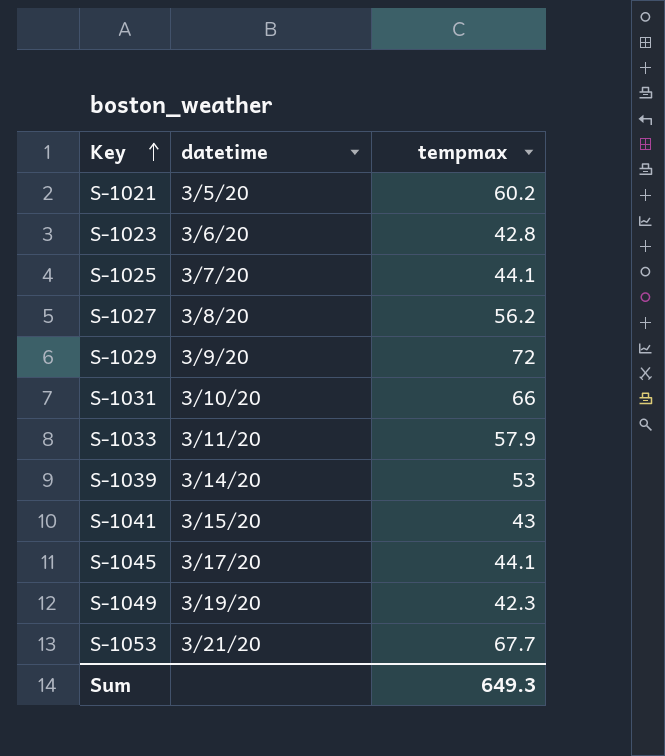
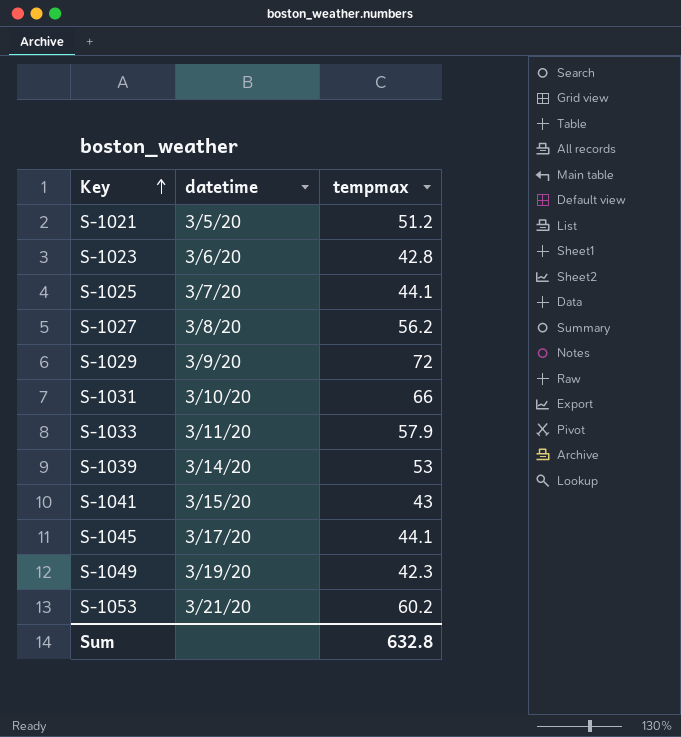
S-1021 | tempmax: 60.2 -> 51.2
S-1053 | tempmax: 67.7 -> 60.2
Sum | tempmax: 649.3 -> 632.8

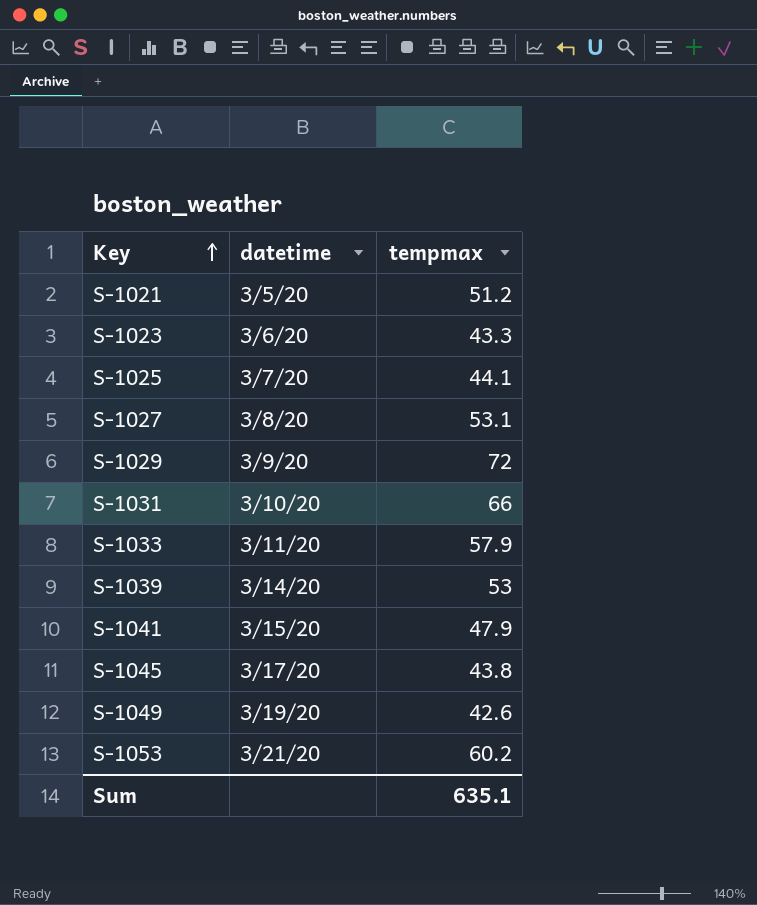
S-1023 | tempmax: 42.8 -> 43.3
S-1027 | tempmax: 56.2 -> 53.1
S-1041 | tempmax: 43 -> 47.9
S-1045 | tempmax: 44.1 -> 43.8
S-1049 | tempmax: 42.3 -> 42.6
Sum | tempmax: 632.8 -> 635.1

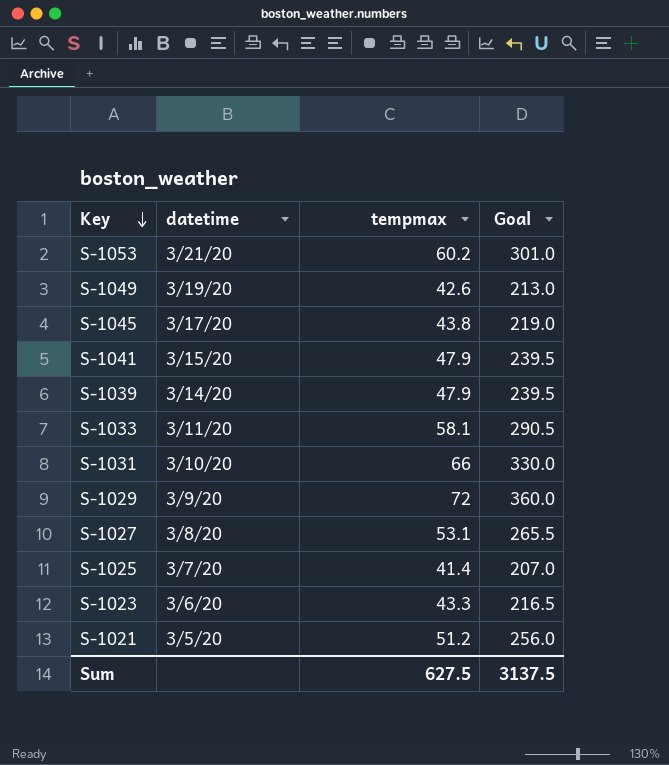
row order: Key ascending -> Key descending
column Goal | formula: none -> [tempmax] * 5
S-1039 | tempmax: 53 -> 47.9
S-1033 | tempmax: 57.9 -> 58.1
S-1025 | tempmax: 44.1 -> 41.4
Sum | tempmax: 635.1 -> 627.5

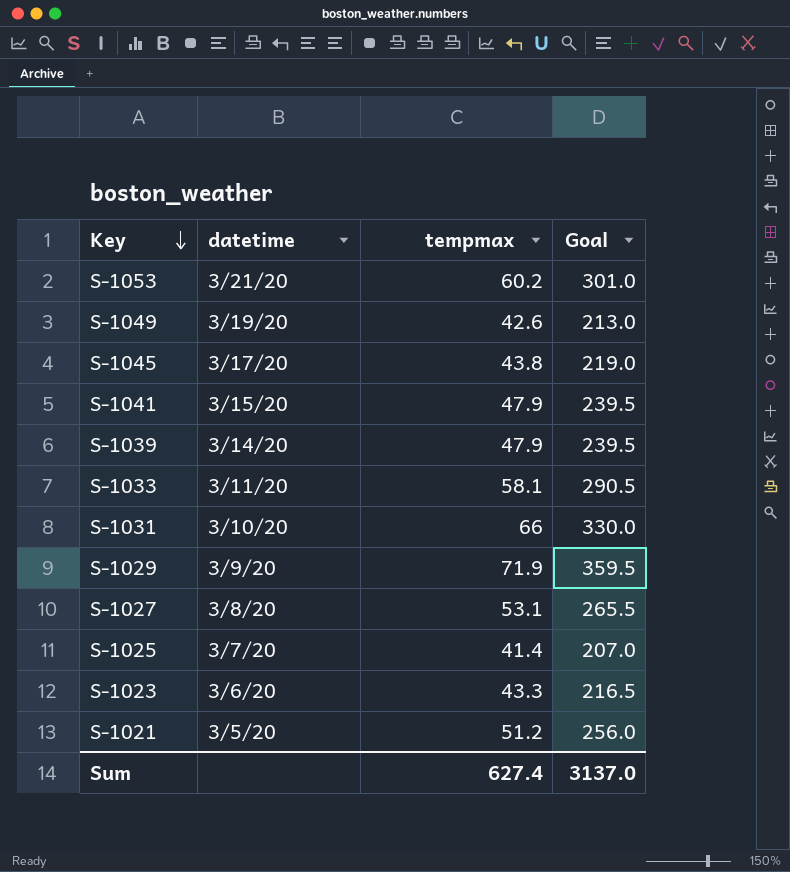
S-1029 | tempmax: 72 -> 71.9
S-1029 | Goal: 360.0 -> 359.5
Sum | tempmax: 627.5 -> 627.4
Sum | Goal: 3137.5 -> 3137.0

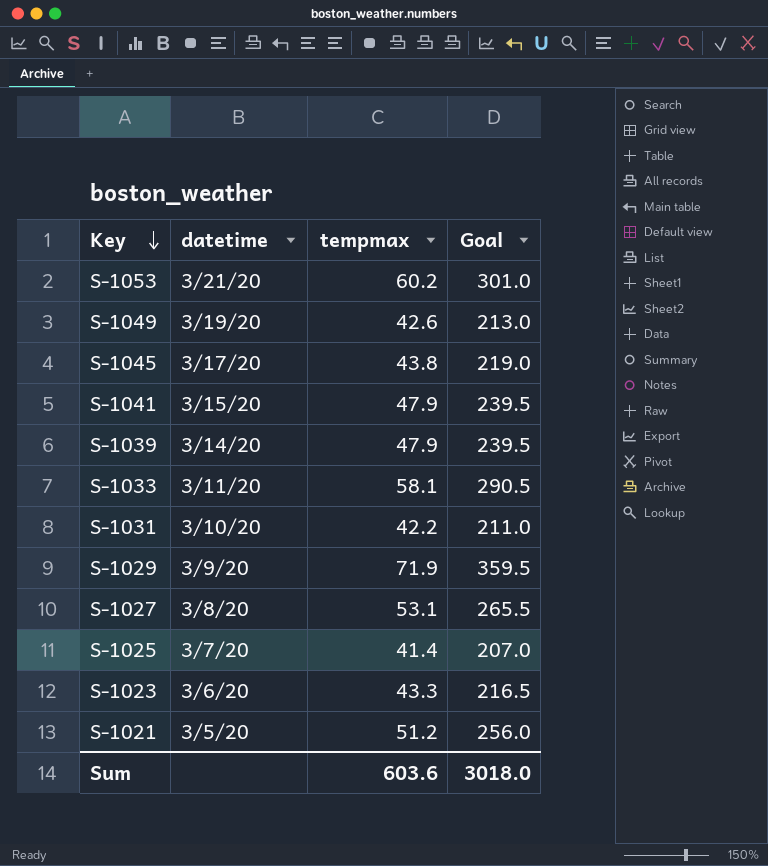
S-1031 | tempmax: 66 -> 42.2
S-1031 | Goal: 330.0 -> 211.0
Sum | tempmax: 627.4 -> 603.6
Sum | Goal: 3137.0 -> 3018.0

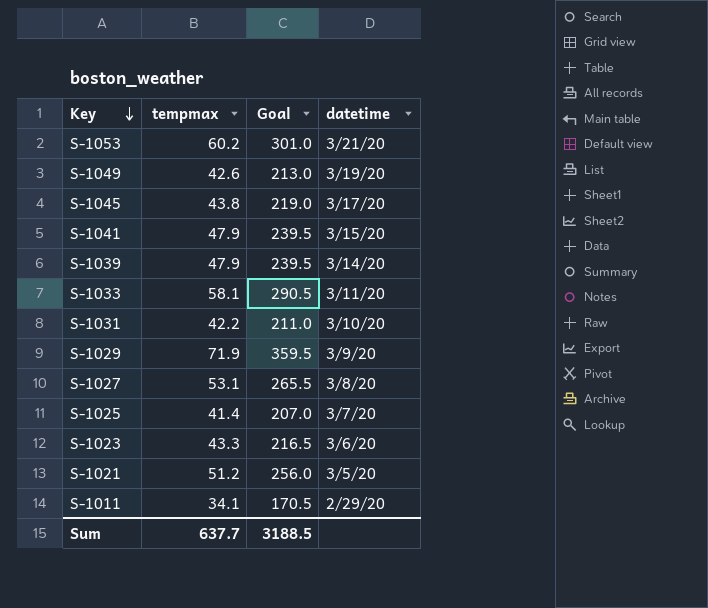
column datetime | position: 2 -> 4
row S-1011: none -> 34.1 | 170.5 | 2/29/20
Sum | tempmax: 603.6 -> 637.7
Sum | Goal: 3018.0 -> 3188.5

